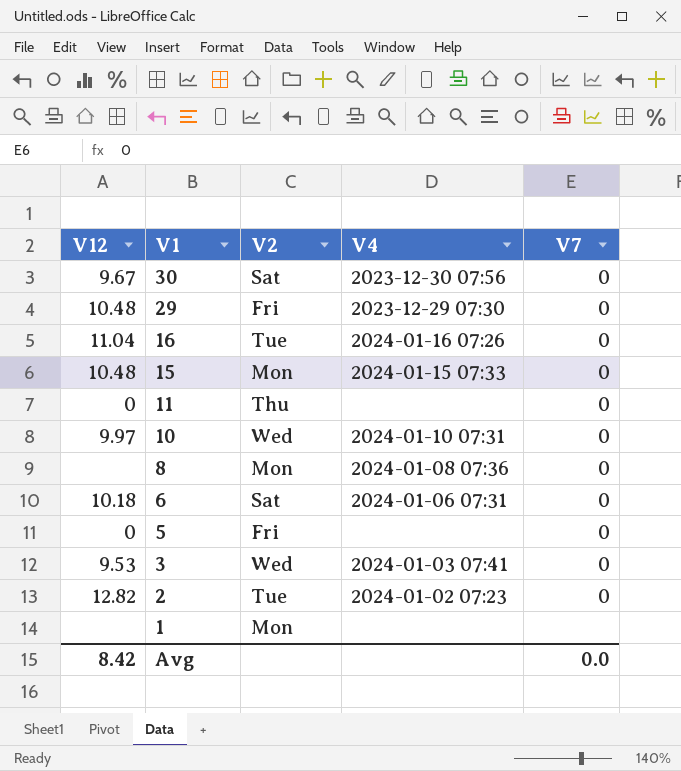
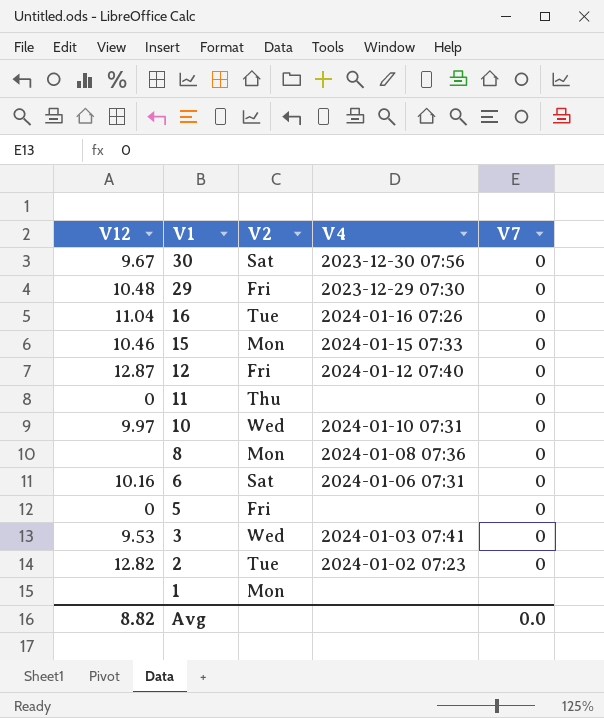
15 | V12: 10.48 -> 10.46
row 12: none -> 12.87 | Fri | 2024-01-12 07:40 | 0
6 | V12: 10.18 -> 10.16
Avg | V12: 8.42 -> 8.82

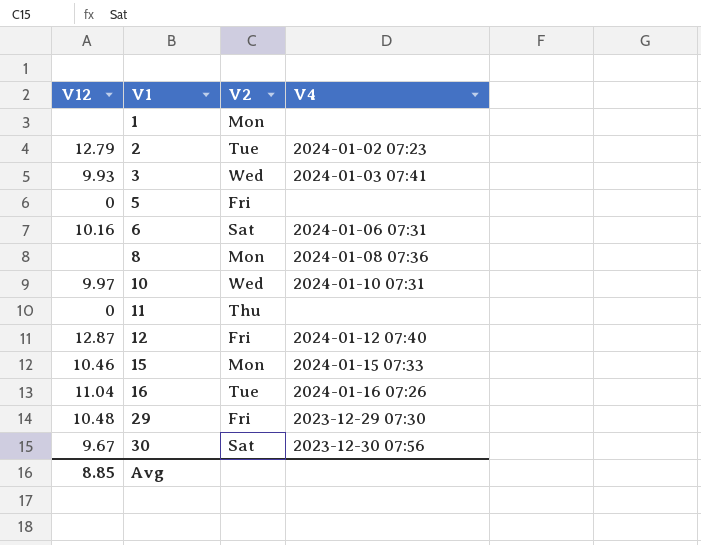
row order: V1 descending -> V1 ascending
column V7 | position: 5 -> none
2 | V12: 12.82 -> 12.79
3 | V12: 9.53 -> 9.93
Avg | V12: 8.82 -> 8.85

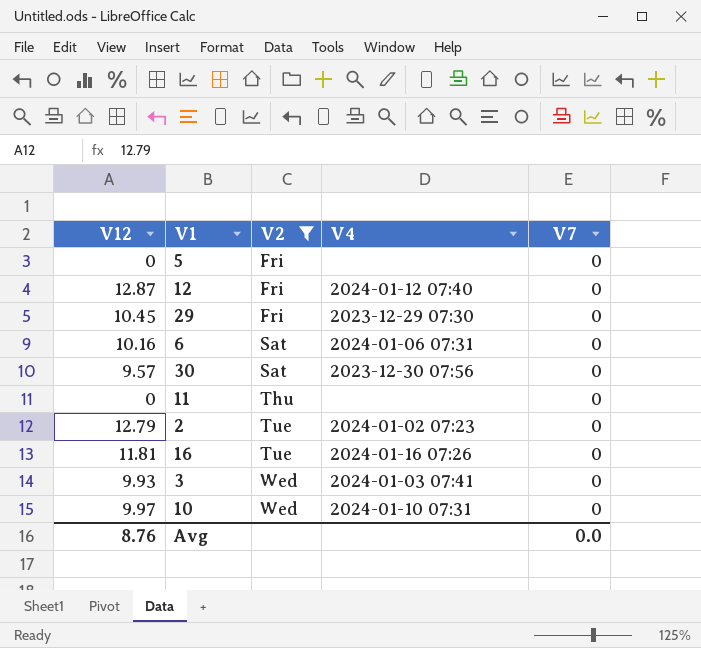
filter: none -> V2 != Mon
row order: V1 ascending -> V2 ascending
column V7 | position: none -> 5
29 | V12: 10.48 -> 10.45
30 | V12: 9.67 -> 9.57
16 | V12: 11.04 -> 11.81
Avg | V12: 8.85 -> 8.76

